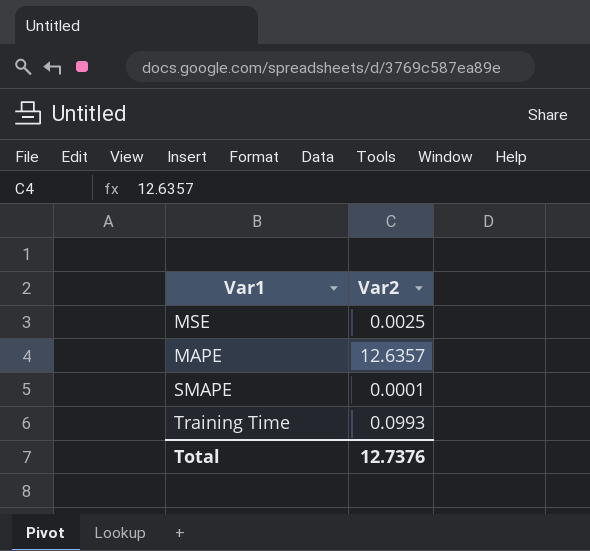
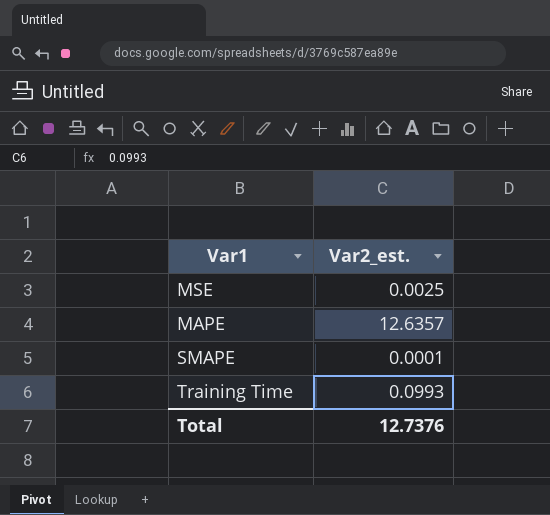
column name: Var2 -> Var2_est.

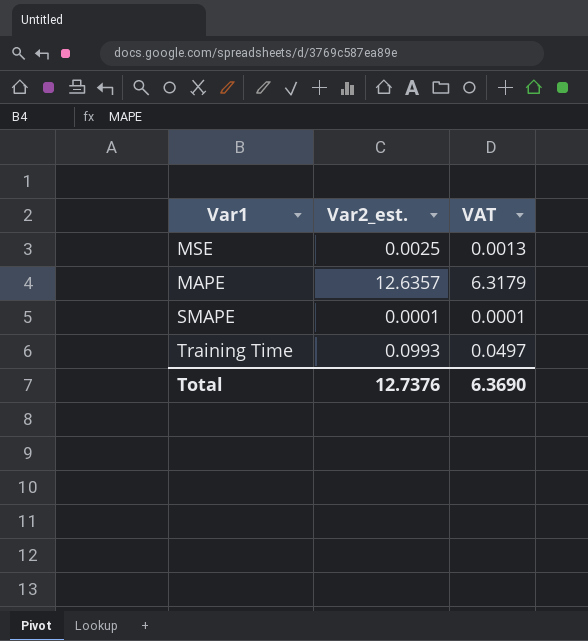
column VAT | formula: none -> [Var2_est.] * 0.5

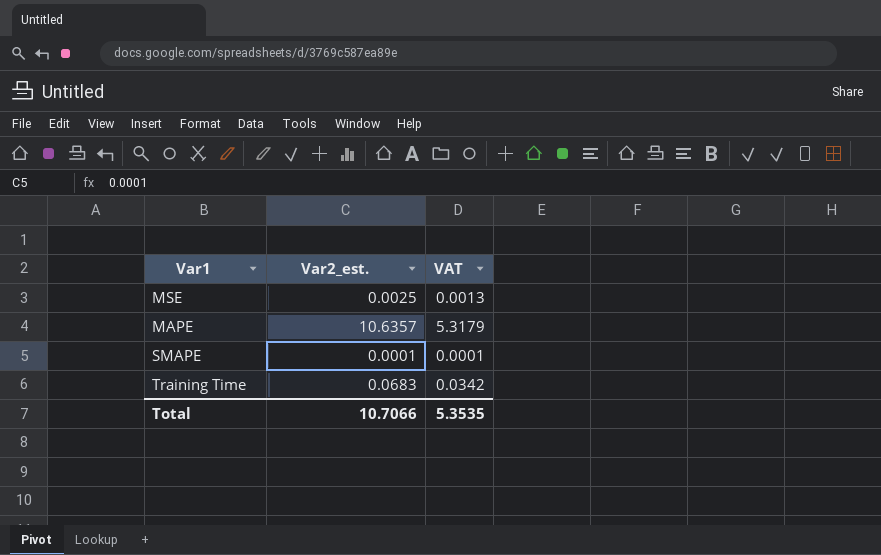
MAPE | Var2_est.: 12.6357 -> 10.6357
MAPE | VAT: 6.3179 -> 5.3179
Training Time | Var2_est.: 0.0993 -> 0.0683
Training Time | VAT: 0.0497 -> 0.0342
Total | Var2_est.: 12.7376 -> 10.7066
Total | VAT: 6.3690 -> 5.3535

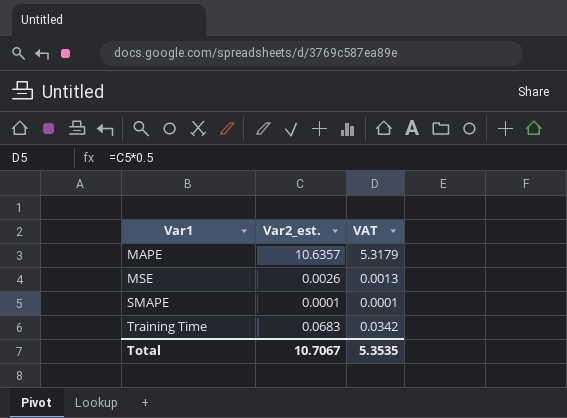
row order: none -> Var1 ascending
MSE | Var2_est.: 0.0025 -> 0.0026
Total | Var2_est.: 10.7066 -> 10.7067

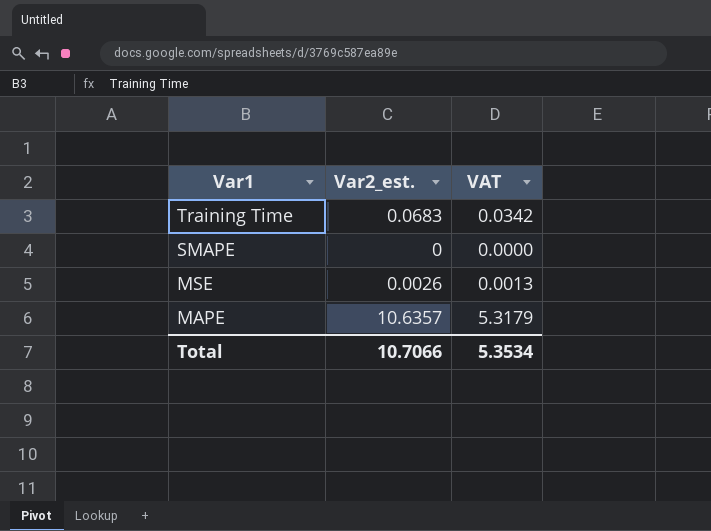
row order: Var1 ascending -> Var1 descending
SMAPE | Var2_est.: 0.0001 -> 0
SMAPE | VAT: 0.0001 -> 0.0000
Total | Var2_est.: 10.7067 -> 10.7066
Total | VAT: 5.3535 -> 5.3534

